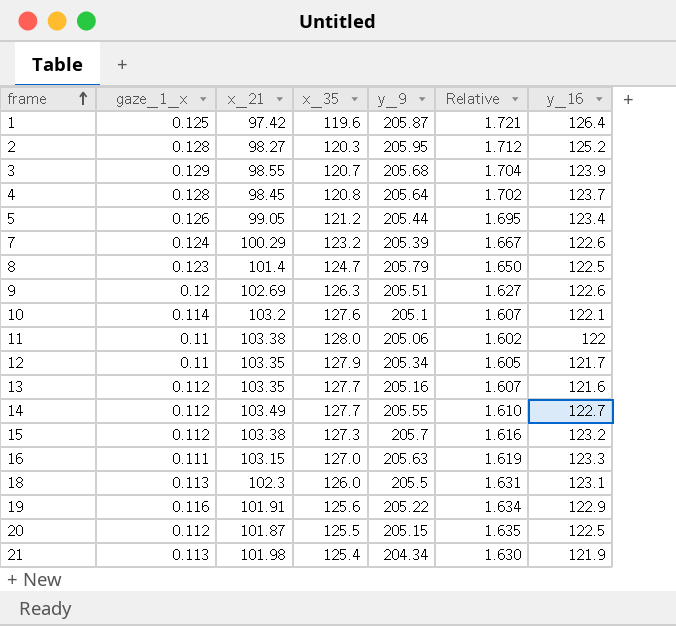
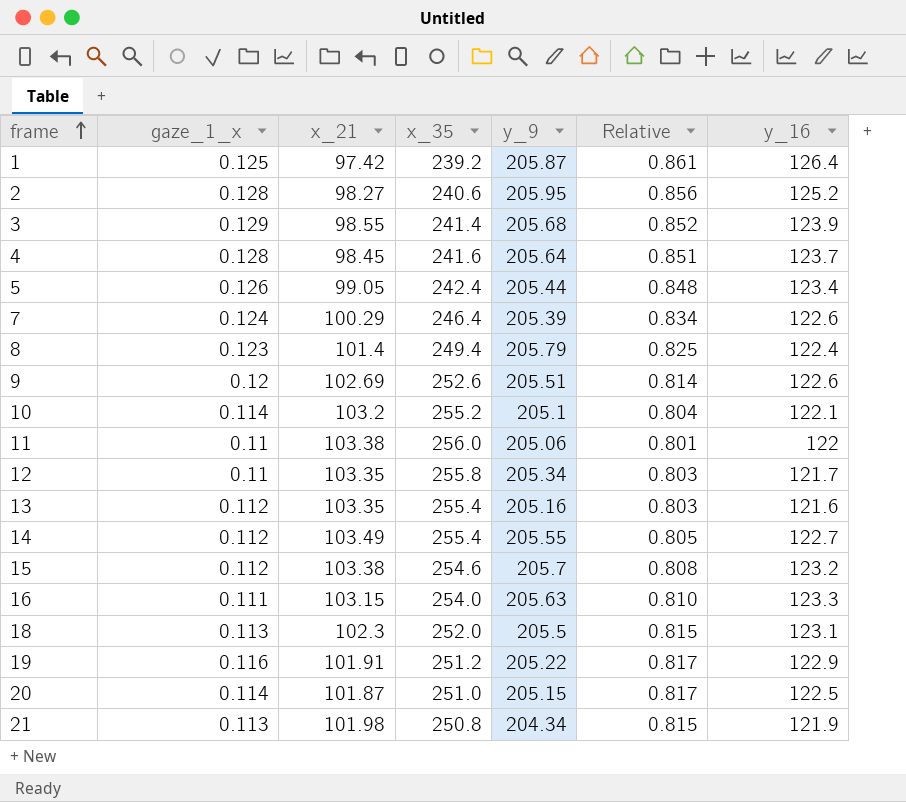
1 | x_35: 119.6 -> 239.2
1 | Relative: 1.721 -> 0.861
2 | x_35: 120.3 -> 240.6
2 | Relative: 1.712 -> 0.856
3 | x_35: 120.7 -> 241.4
3 | Relative: 1.704 -> 0.852
4 | x_35: 120.8 -> 241.6
4 | Relative: 1.702 -> 0.851
5 | x_35: 121.2 -> 242.4
5 | Relative: 1.695 -> 0.848
7 | x_35: 123.2 -> 246.4
7 | Relative: 1.667 -> 0.834
8 | x_35: 124.7 -> 249.4
8 | Relative: 1.650 -> 0.825
8 | y_16: 122.5 -> 122.4
9 | x_35: 126.3 -> 252.6
9 | Relative: 1.627 -> 0.814
10 | x_35: 127.6 -> 255.2
10 | Relative: 1.607 -> 0.804
11 | x_35: 128.0 -> 256.0
11 | Relative: 1.602 -> 0.801
12 | x_35: 127.9 -> 255.8
12 | Relative: 1.605 -> 0.803
13 | x_35: 127.7 -> 255.4
13 | Relative: 1.607 -> 0.803
14 | x_35: 127.7 -> 255.4
14 | Relative: 1.610 -> 0.805
15 | x_35: 127.3 -> 254.6
15 | Relative: 1.616 -> 0.808
16 | x_35: 127.0 -> 254.0
16 | Relative: 1.619 -> 0.810
18 | x_35: 126.0 -> 252.0
18 | Relative: 1.631 -> 0.815
19 | x_35: 125.6 -> 251.2
19 | Relative: 1.634 -> 0.817
20 | gaze_1_x: 0.112 -> 0.114
20 | x_35: 125.5 -> 251.0
20 | Relative: 1.635 -> 0.817
21 | x_35: 125.4 -> 250.8
21 | Relative: 1.630 -> 0.815

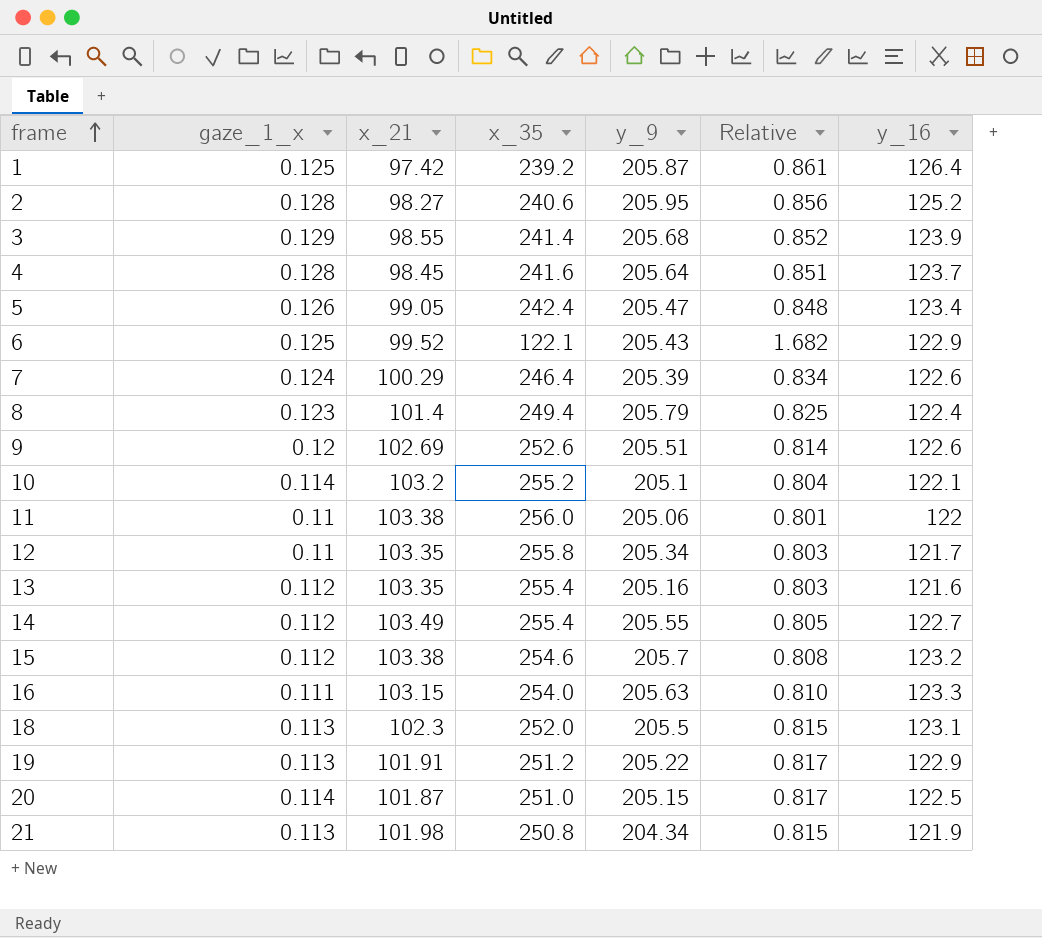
5 | y_9: 205.44 -> 205.47
row 6: none -> 0.125 | 99.52 | 122.1 | 205.43 | 1.682 | 122.9
19 | gaze_1_x: 0.116 -> 0.113

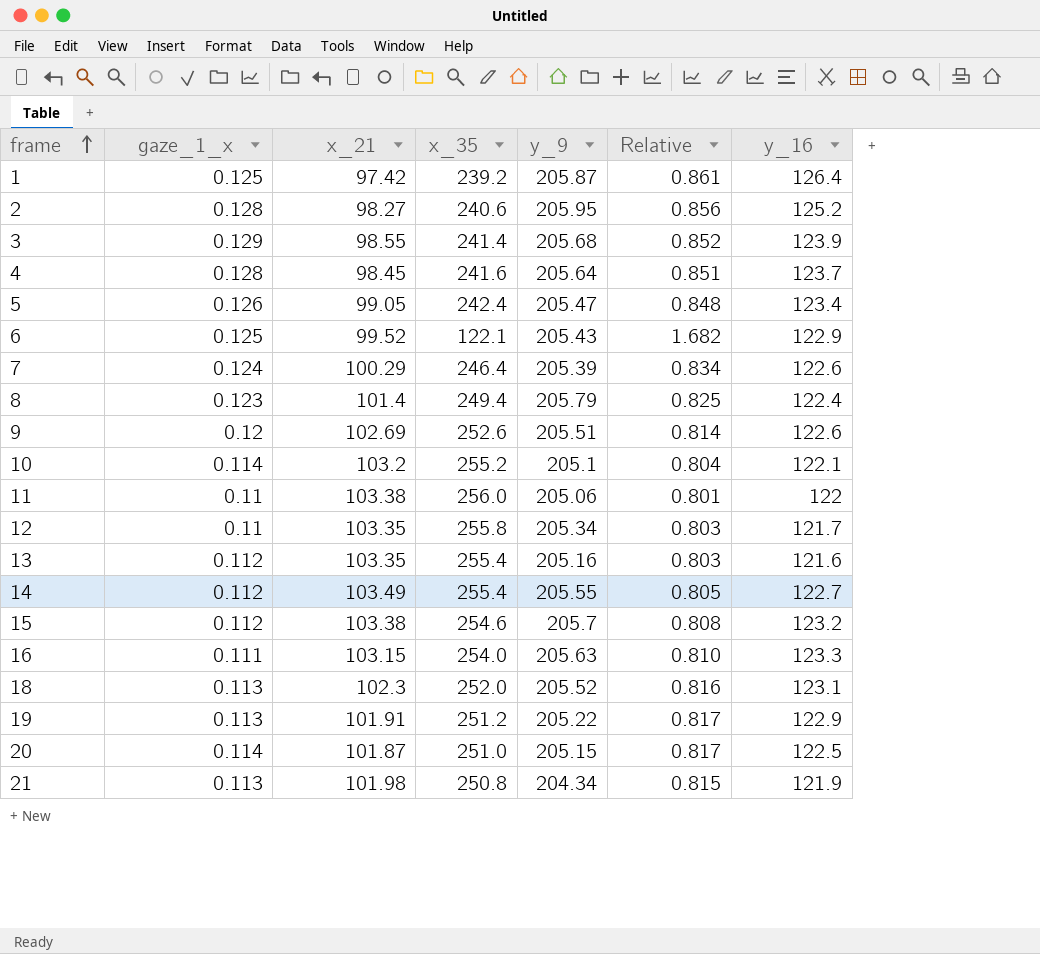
18 | y_9: 205.5 -> 205.52
18 | Relative: 0.815 -> 0.816

